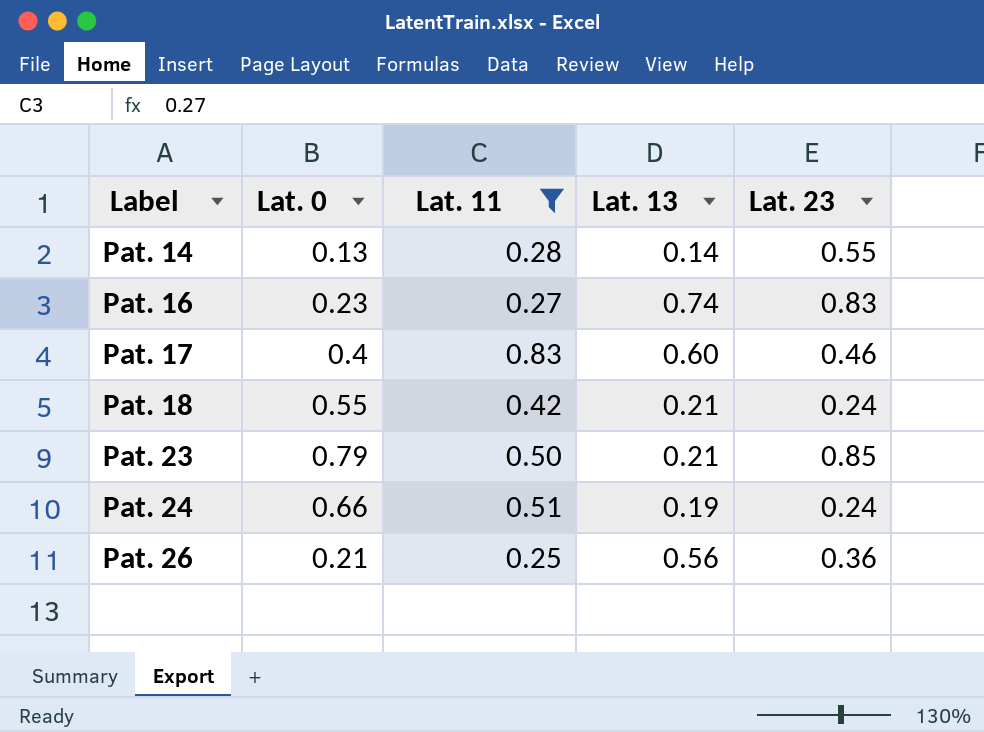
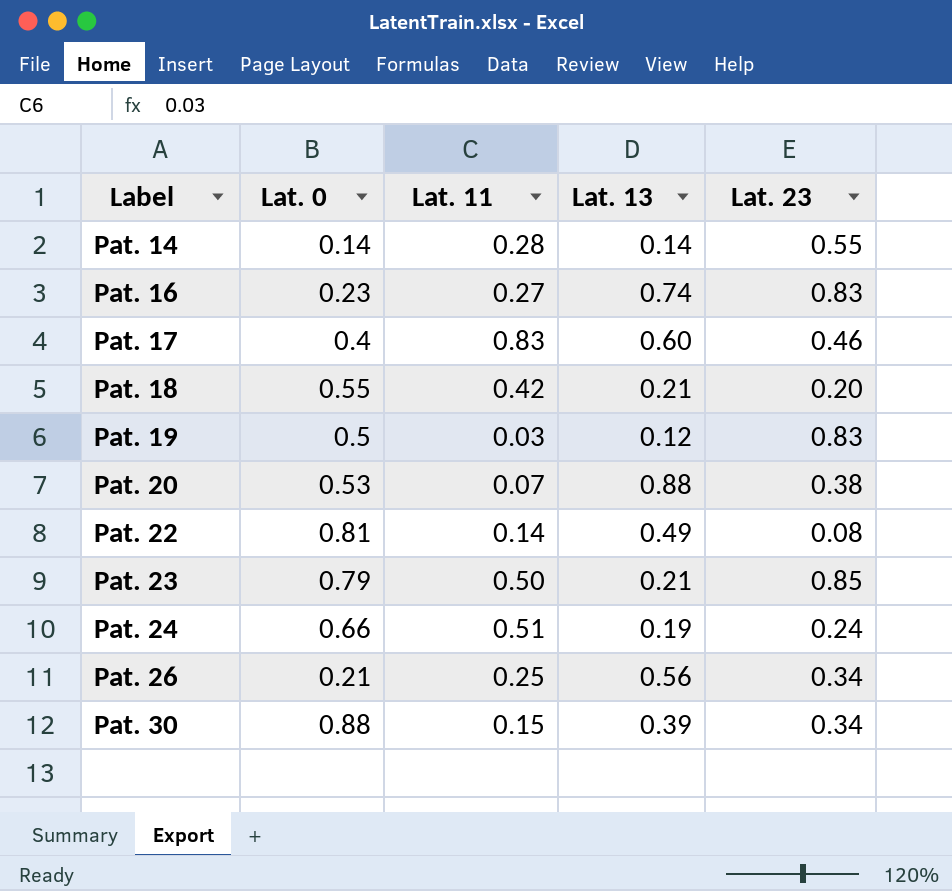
filter: Lat. 11 >= 0.25 -> none
Pat. 14 | Lat. 0: 0.13 -> 0.14
Pat. 18 | Lat. 23: 0.24 -> 0.20
Pat. 26 | Lat. 23: 0.36 -> 0.34

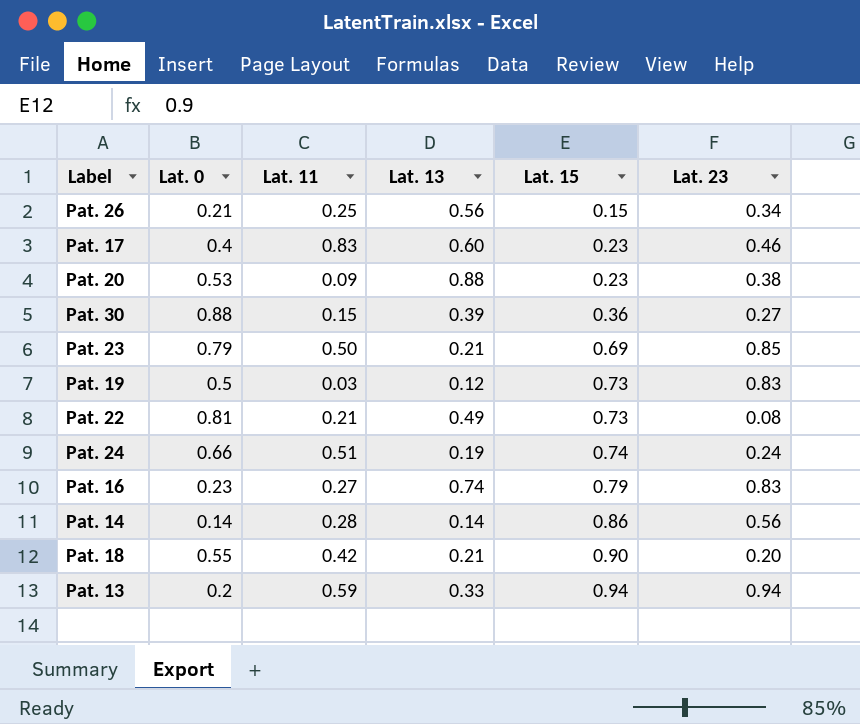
row order: Label ascending -> Lat. 15 ascending
column Lat. 15 | position: none -> 5
Pat. 20 | Lat. 11: 0.07 -> 0.09
Pat. 30 | Lat. 23: 0.34 -> 0.27
Pat. 22 | Lat. 11: 0.14 -> 0.21
Pat. 14 | Lat. 23: 0.55 -> 0.56
row Pat. 13: none -> 0.2 | 0.59 | 0.33 | 0.94 | 0.94

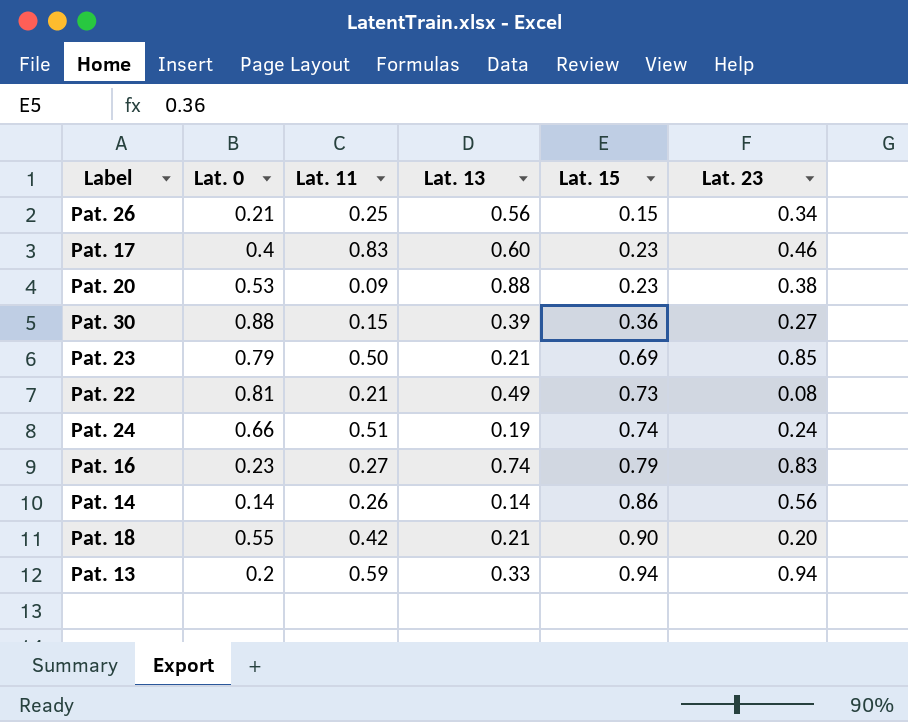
row Pat. 19: 0.5 | 0.03 | 0.12 | 0.73 | 0.83 -> none
Pat. 14 | Lat. 11: 0.28 -> 0.26

